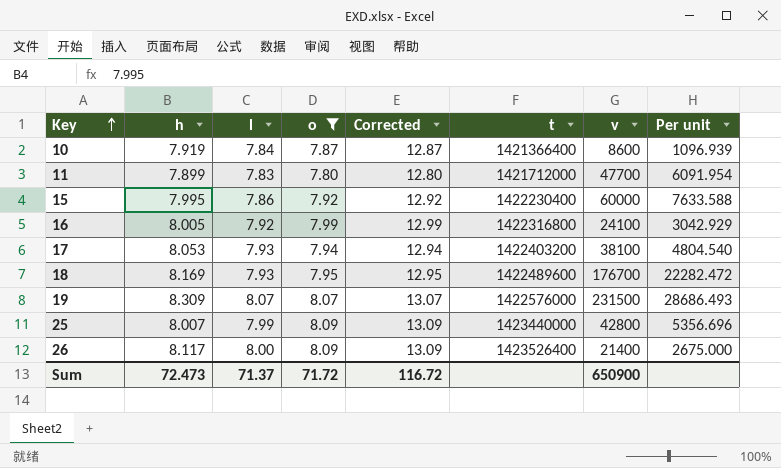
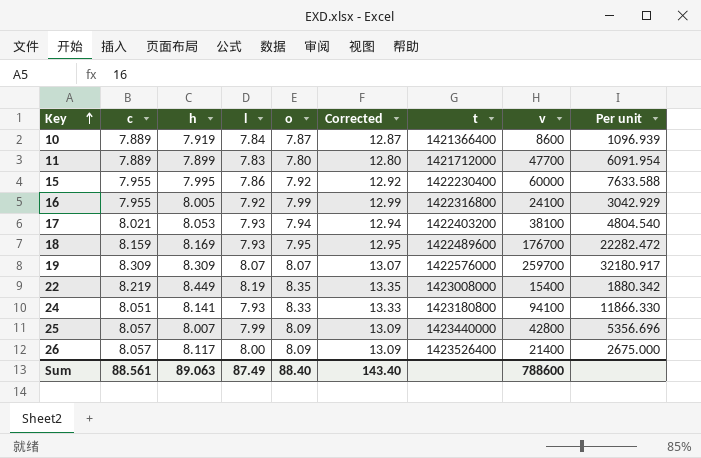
filter: o <= 8.09 -> none
column c | position: none -> 2
19 | v: 231500 -> 259700
19 | Per unit: 28686.493 -> 32180.917
Sum | h: 72.473 -> 89.063
Sum | l: 71.37 -> 87.49
Sum | o: 71.72 -> 88.40
Sum | Corrected: 116.72 -> 143.40
Sum | v: 650900 -> 788600

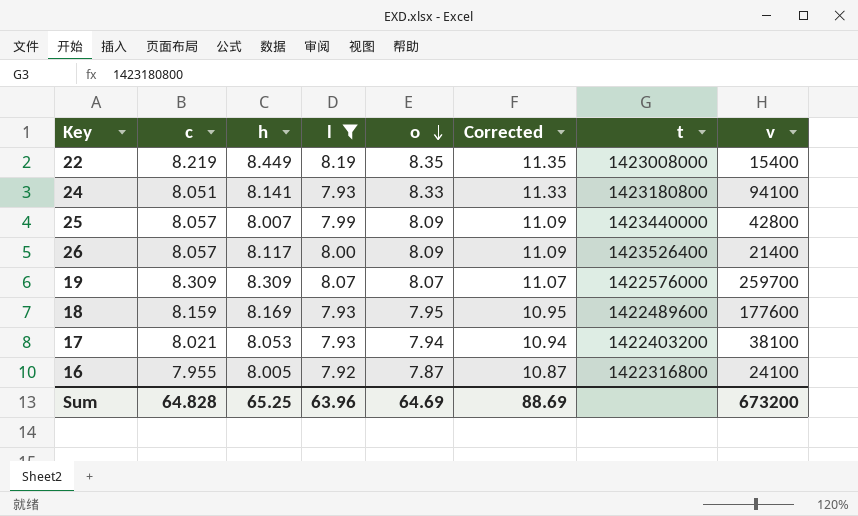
filter: none -> l >= 7.92
row order: Key ascending -> o descending
column Per unit | formula: [v] / [l] -> none
column Corrected | formula: [o] + 5 -> [o] + 3
18 | v: 176700 -> 177600
16 | o: 7.99 -> 7.87
Sum | c: 88.561 -> 64.828
Sum | h: 89.063 -> 65.25
Sum | l: 87.49 -> 63.96
Sum | o: 88.40 -> 64.69
Sum | Corrected: 143.40 -> 88.69
Sum | v: 788600 -> 673200

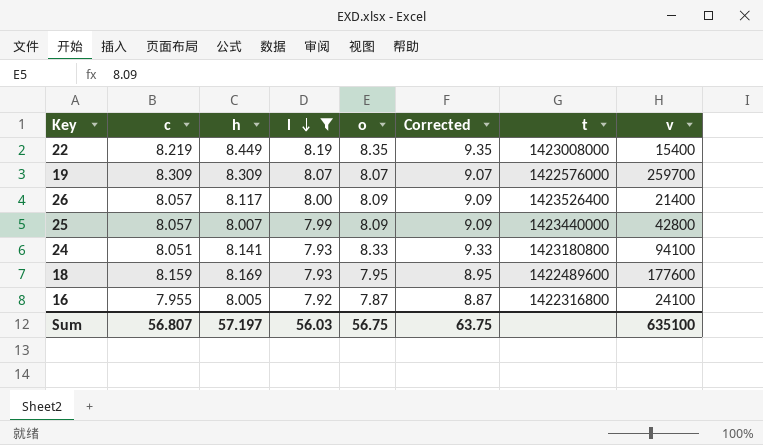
row order: o descending -> l descending
column Corrected | formula: [o] + 3 -> [o] + 1
row 17: 8.021 | 8.053 | 7.93 | 7.94 | 10.94 | 1422403200 | 38100 -> none
Sum | c: 64.828 -> 56.807
Sum | h: 65.25 -> 57.197
Sum | l: 63.96 -> 56.03
Sum | o: 64.69 -> 56.75
Sum | Corrected: 88.69 -> 63.75
Sum | v: 673200 -> 635100

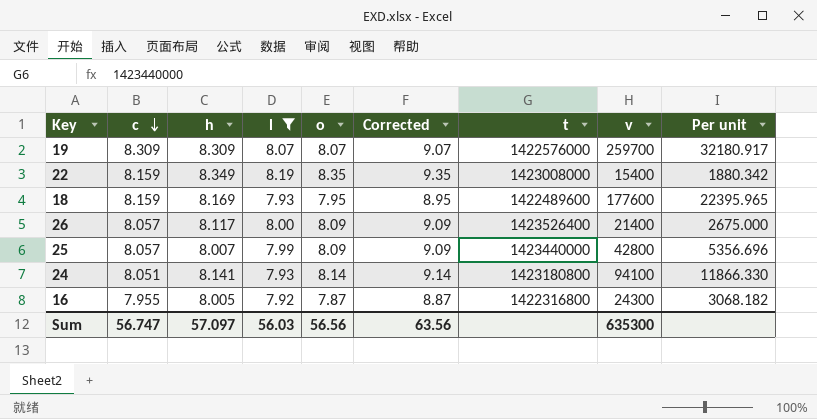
row order: l descending -> c descending
column Per unit | formula: none -> [v] / [l]
22 | c: 8.219 -> 8.159
22 | h: 8.449 -> 8.349
24 | o: 8.33 -> 8.14
24 | Corrected: 9.33 -> 9.14
16 | v: 24100 -> 24300
Sum | c: 56.807 -> 56.747
Sum | h: 57.197 -> 57.097
Sum | o: 56.75 -> 56.56
Sum | Corrected: 63.75 -> 63.56
Sum | v: 635100 -> 635300

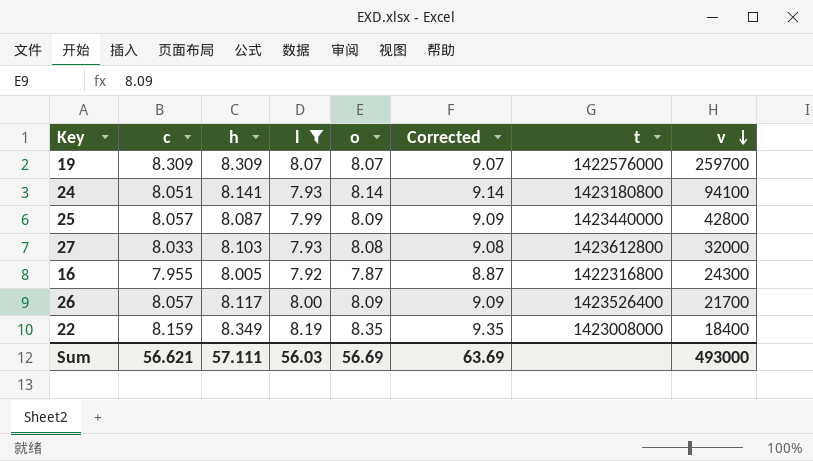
row order: c descending -> v descending
column Per unit | formula: [v] / [l] -> none
row 18: 8.159 | 8.169 | 7.93 | 7.95 | 8.95 | 1422489600 | 177600 | 22395.965 -> none
25 | h: 8.007 -> 8.087
row 27: none -> 8.033 | 8.103 | 7.93 | 8.08 | 9.08 | 1423612800 | 32000
26 | v: 21400 -> 21700
22 | v: 15400 -> 18400
Sum | c: 56.747 -> 56.621
Sum | h: 57.097 -> 57.111
Sum | o: 56.56 -> 56.69
Sum | Corrected: 63.56 -> 63.69
Sum | v: 635300 -> 493000

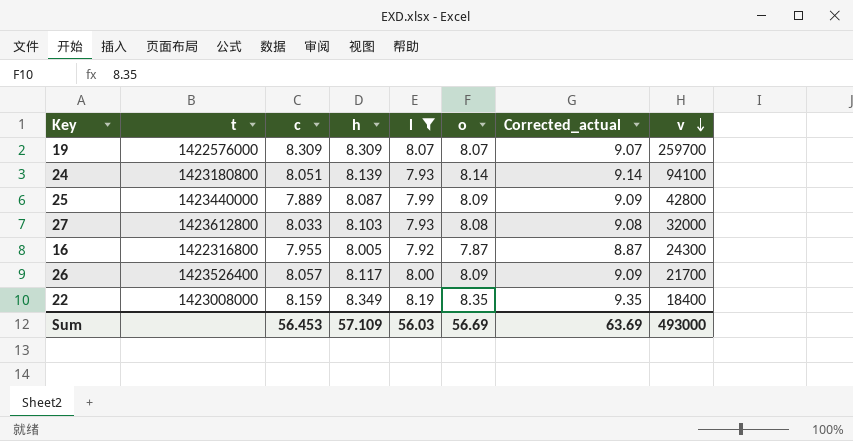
column t | position: 7 -> 2
column name: Corrected -> Corrected_actual
24 | h: 8.141 -> 8.139
25 | c: 8.057 -> 7.889
Sum | c: 56.621 -> 56.453
Sum | h: 57.111 -> 57.109

